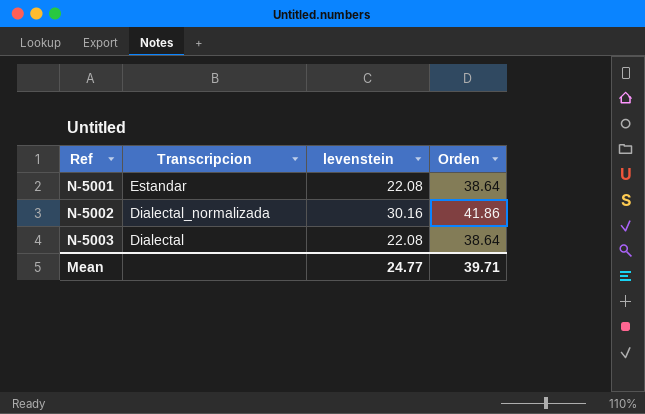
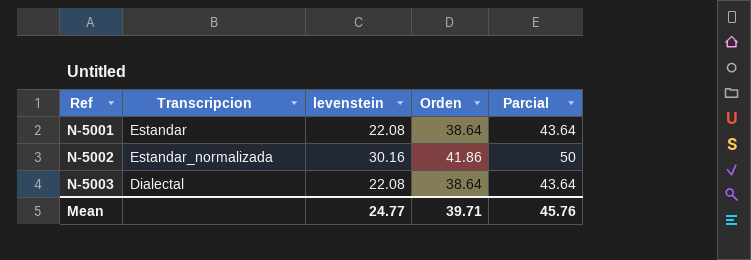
column Parcial | position: none -> 5
N-5002 | Transcripcion: Dialectal_normalizada -> Estandar_normalizada

